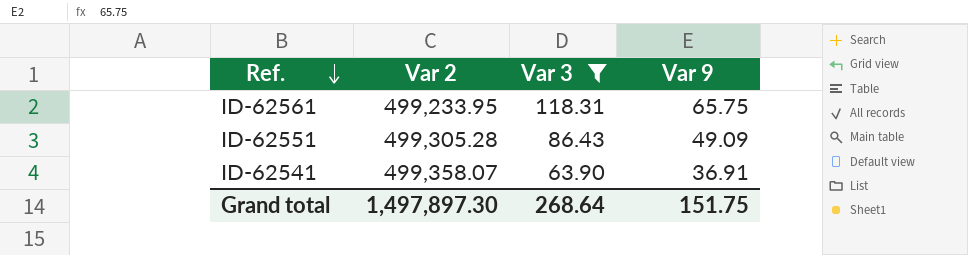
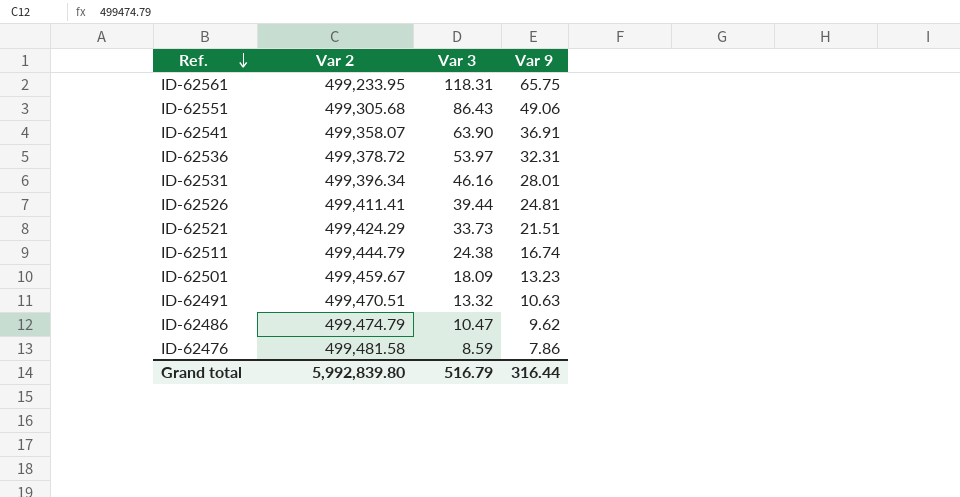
filter: Var 3 >= 63.90 -> none
ID-62551 | Var 2: 499,305.28 -> 499,305.68
ID-62551 | Var 9: 49.09 -> 49.06
Grand total | Var 2: 1,497,897.30 -> 5,992,839.80
Grand total | Var 3: 268.64 -> 516.79
Grand total | Var 9: 151.75 -> 316.44

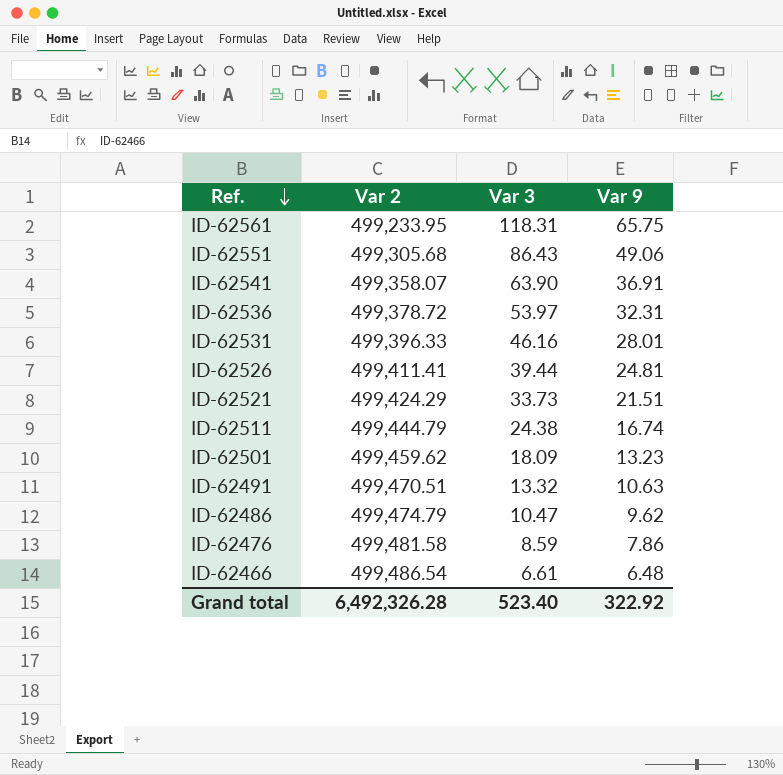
ID-62531 | Var 2: 499,396.34 -> 499,396.33
ID-62501 | Var 2: 499,459.67 -> 499,459.62
row ID-62466: none -> 499,486.54 | 6.61 | 6.48
Grand total | Var 2: 5,992,839.80 -> 6,492,326.28
Grand total | Var 3: 516.79 -> 523.40
Grand total | Var 9: 316.44 -> 322.92

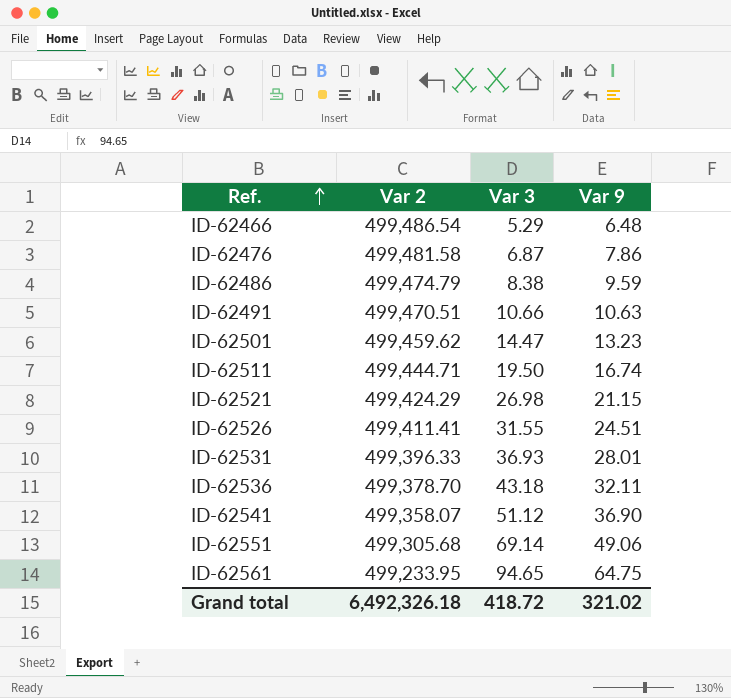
row order: Ref. descending -> Ref. ascending
ID-62466 | Var 3: 6.61 -> 5.29
ID-62476 | Var 3: 8.59 -> 6.87
ID-62486 | Var 3: 10.47 -> 8.38
ID-62486 | Var 9: 9.62 -> 9.59
ID-62491 | Var 3: 13.32 -> 10.66
ID-62501 | Var 3: 18.09 -> 14.47
ID-62511 | Var 2: 499,444.79 -> 499,444.71
ID-62511 | Var 3: 24.38 -> 19.50
ID-62521 | Var 3: 33.73 -> 26.98
ID-62521 | Var 9: 21.51 -> 21.15
ID-62526 | Var 3: 39.44 -> 31.55
ID-62526 | Var 9: 24.81 -> 24.51
ID-62531 | Var 3: 46.16 -> 36.93
ID-62536 | Var 2: 499,378.72 -> 499,378.70
ID-62536 | Var 3: 53.97 -> 43.18
ID-62536 | Var 9: 32.31 -> 32.11
ID-62541 | Var 3: 63.90 -> 51.12
ID-62541 | Var 9: 36.91 -> 36.90
ID-62551 | Var 3: 86.43 -> 69.14
ID-62561 | Var 3: 118.31 -> 94.65
ID-62561 | Var 9: 65.75 -> 64.75
Grand total | Var 2: 6,492,326.28 -> 6,492,326.18
Grand total | Var 3: 523.40 -> 418.72
Grand total | Var 9: 322.92 -> 321.02

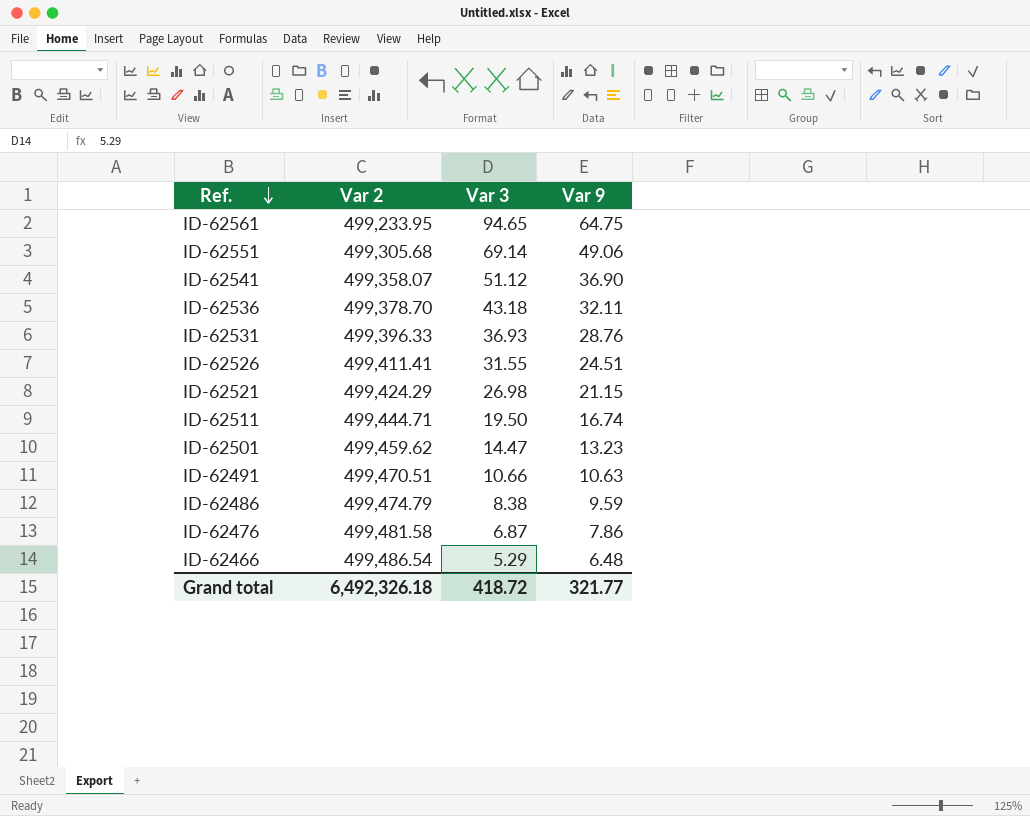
row order: Ref. ascending -> Ref. descending
ID-62531 | Var 9: 28.01 -> 28.76
Grand total | Var 9: 321.02 -> 321.77

